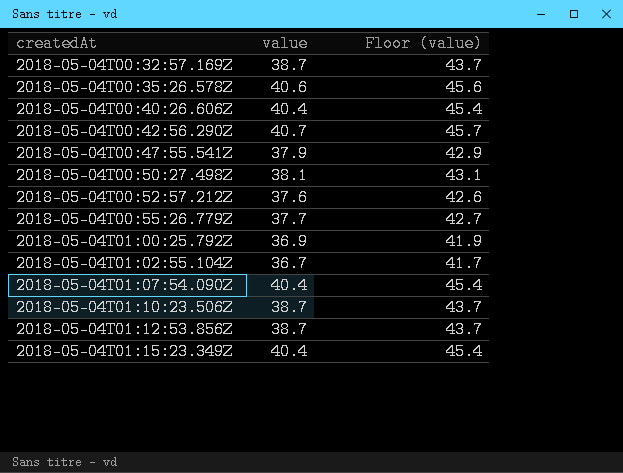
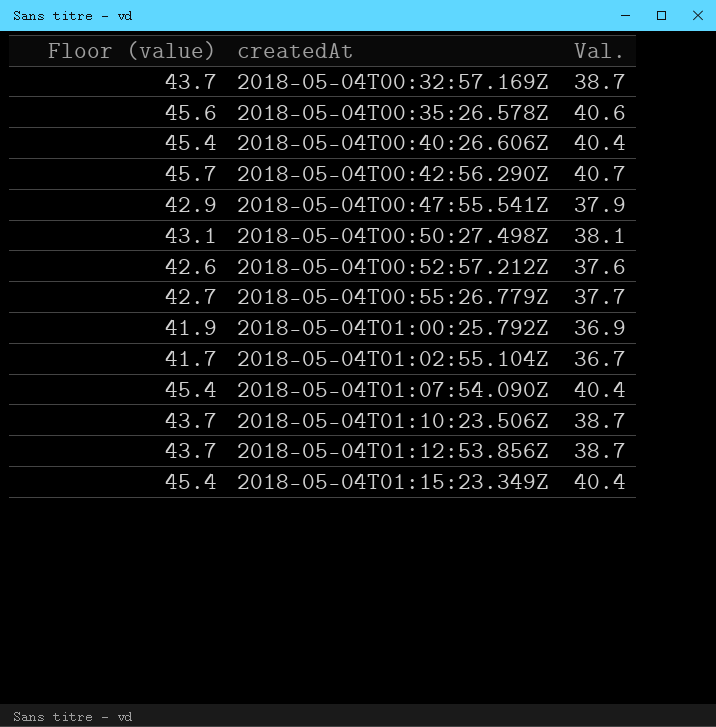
column Floor (value) | position: 3 -> 1
column name: value -> Val.

